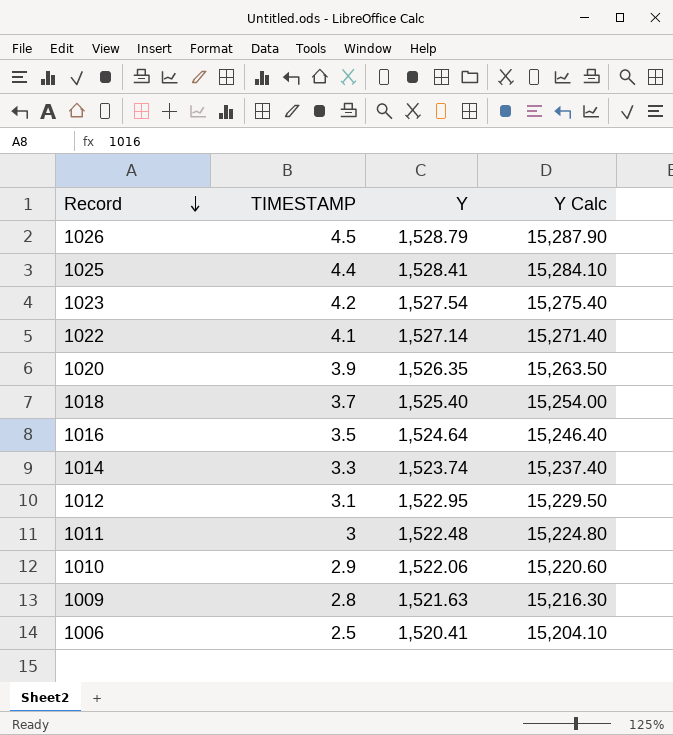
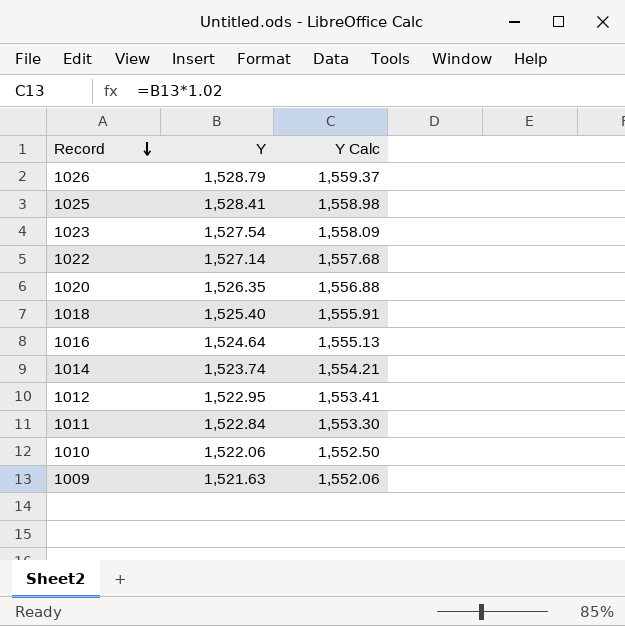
column TIMESTAMP | position: 2 -> none
column Y Calc | formula: [Y] * 10 -> [Y] * 1.02
row 1006: 2.5 | 1,520.41 | 15,204.10 -> none
1011 | Y: 1,522.48 -> 1,522.84

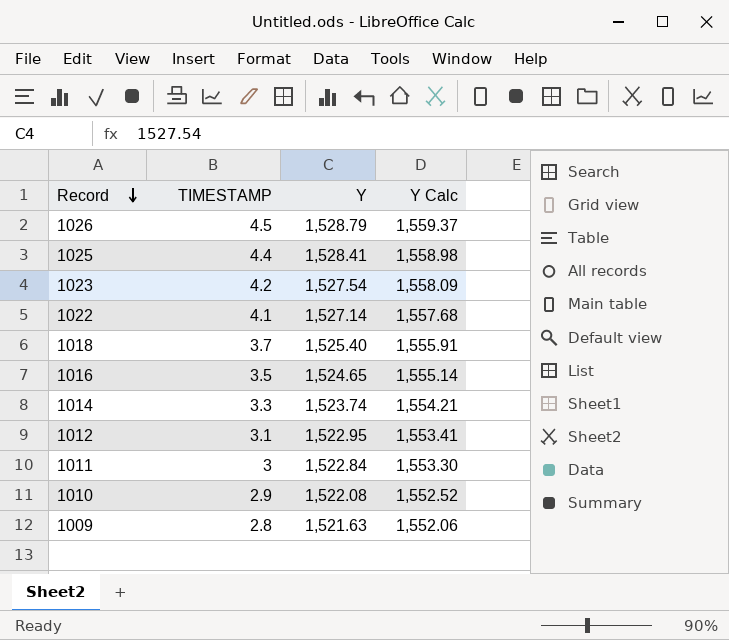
column TIMESTAMP | position: none -> 2
row 1020: 1,526.35 | 1,556.88 -> none
1016 | Y: 1,524.64 -> 1,524.65
1016 | Y Calc: 1,555.13 -> 1,555.14
1010 | Y: 1,522.06 -> 1,522.08
1010 | Y Calc: 1,552.50 -> 1,552.52

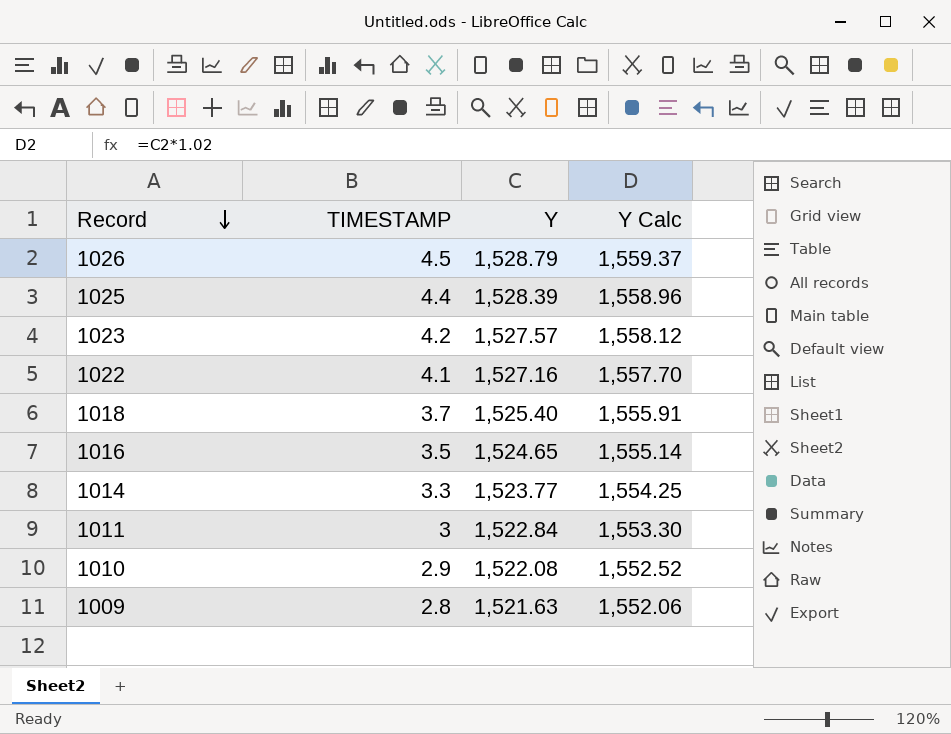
row 1012: 3.1 | 1,522.95 | 1,553.41 -> none
1025 | Y: 1,528.41 -> 1,528.39
1025 | Y Calc: 1,558.98 -> 1,558.96
1023 | Y: 1,527.54 -> 1,527.57
1023 | Y Calc: 1,558.09 -> 1,558.12
1022 | Y: 1,527.14 -> 1,527.16
1022 | Y Calc: 1,557.68 -> 1,557.70
1014 | Y: 1,523.74 -> 1,523.77
1014 | Y Calc: 1,554.21 -> 1,554.25

